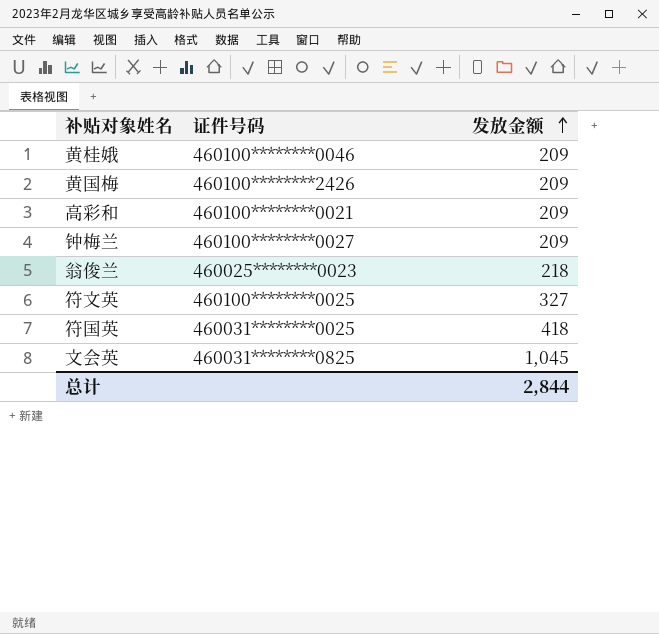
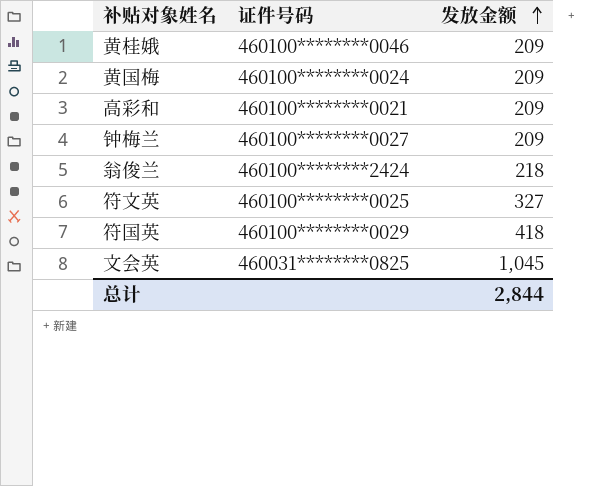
黄国梅 | 证件号码: 460100********2426 -> 460100********0024
翁俊兰 | 证件号码: 460025********0023 -> 460100********2424
符国英 | 证件号码: 460031********0025 -> 460100********0029

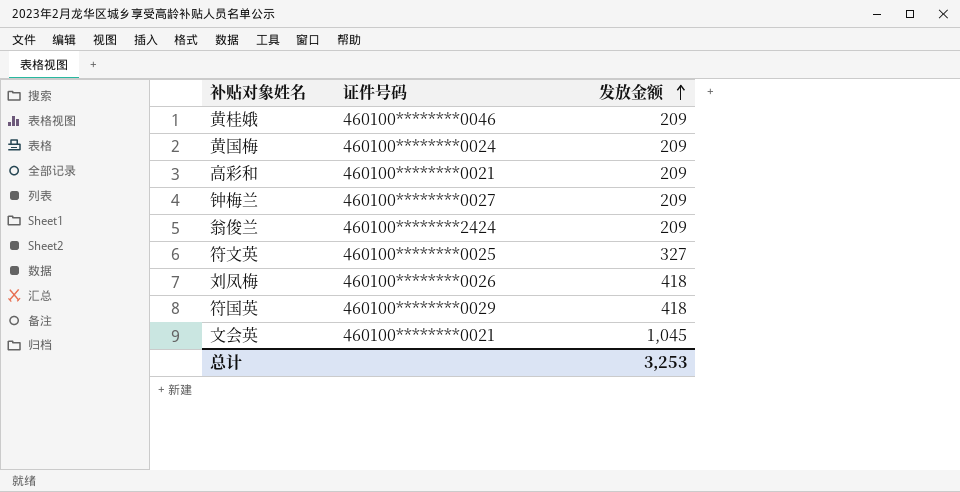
翁俊兰 | 发放金额: 218 -> 209
row 刘凤梅: none -> 460100********0026 | 418
文会英 | 证件号码: 460031********0825 -> 460100********0021
总计 | 发放金额: 2,844 -> 3,253

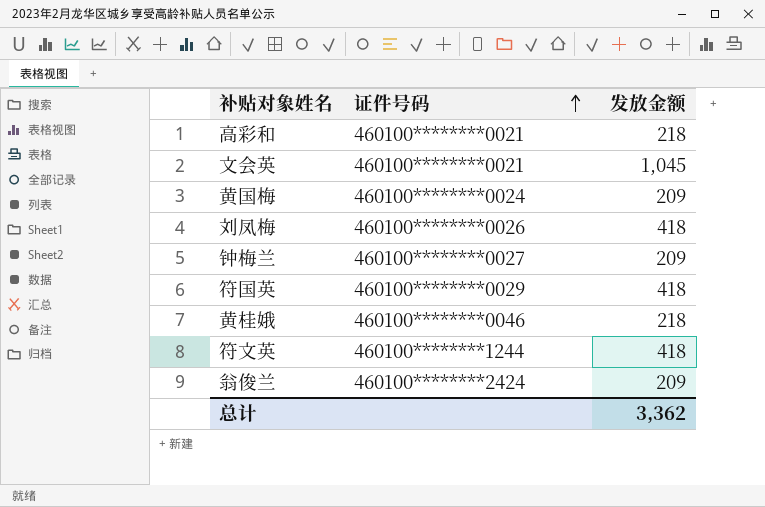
row order: 发放金额 ascending -> 证件号码 ascending
高彩和 | 发放金额: 209 -> 218
黄桂娥 | 发放金额: 209 -> 218
符文英 | 证件号码: 460100********0025 -> 460100********1244
符文英 | 发放金额: 327 -> 418
总计 | 发放金额: 3,253 -> 3,362

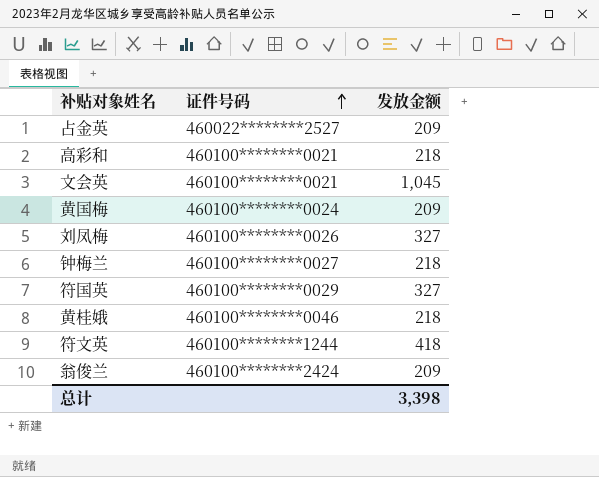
row 占金英: none -> 460022********2527 | 209
刘凤梅 | 发放金额: 418 -> 327
钟梅兰 | 发放金额: 209 -> 218
符国英 | 发放金额: 418 -> 327
总计 | 发放金额: 3,362 -> 3,398

